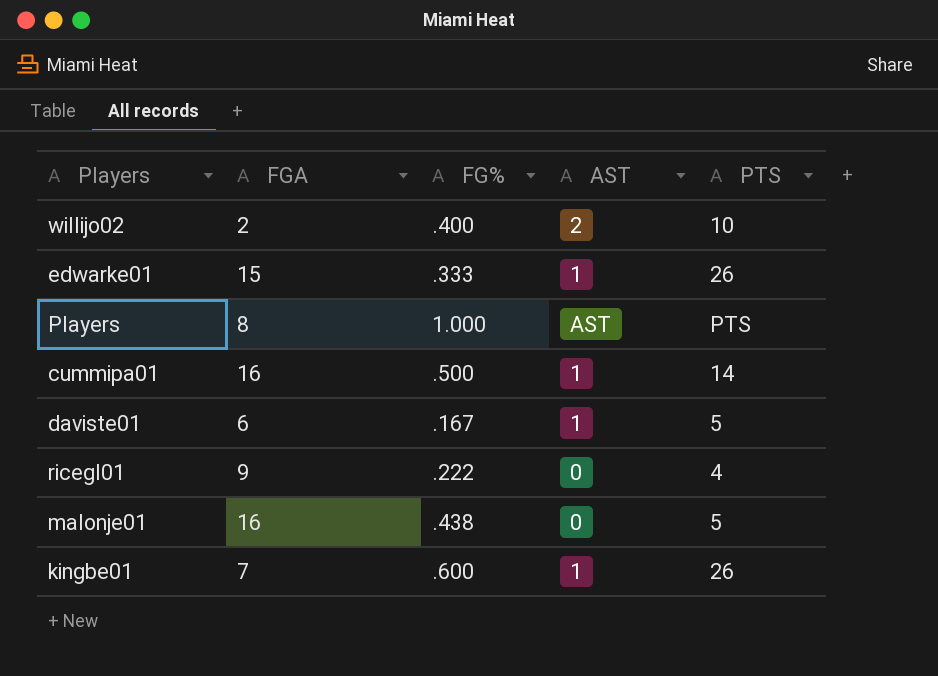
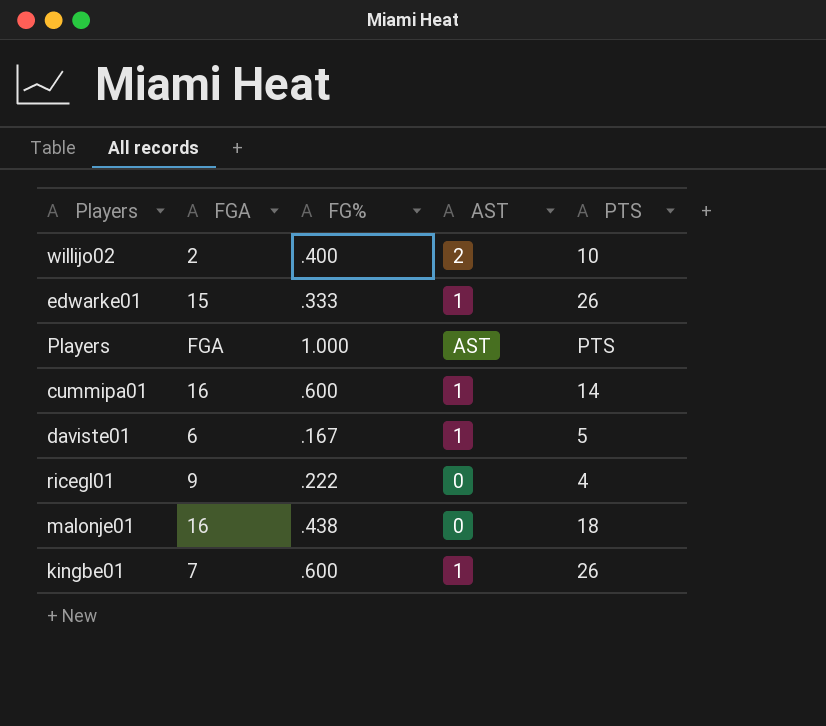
Players | FGA: 8 -> FGA
cummipa01 | FG%: .500 -> .600
malonje01 | PTS: 5 -> 18

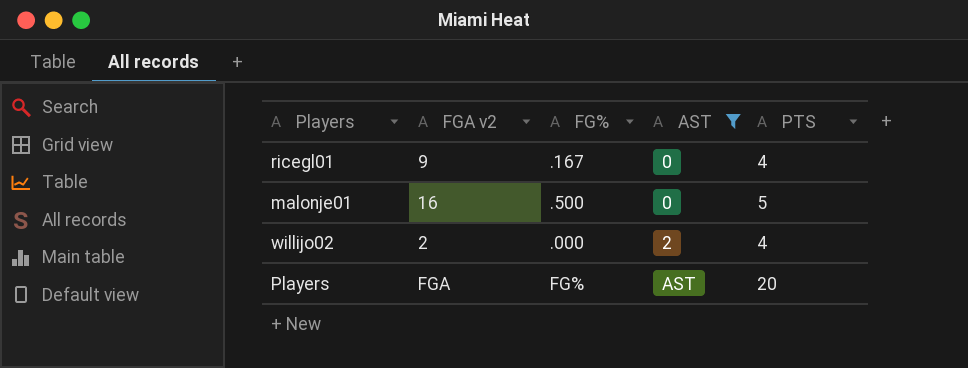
filter: none -> AST != 1
row order: none -> AST ascending
column name: FGA -> FGA v2
ricegl01 | FG%: .222 -> .167
malonje01 | FG%: .438 -> .500
malonje01 | PTS: 18 -> 5
willijo02 | FG%: .400 -> .000
willijo02 | PTS: 10 -> 4
Players | FG%: 1.000 -> FG%
Players | PTS: PTS -> 20

